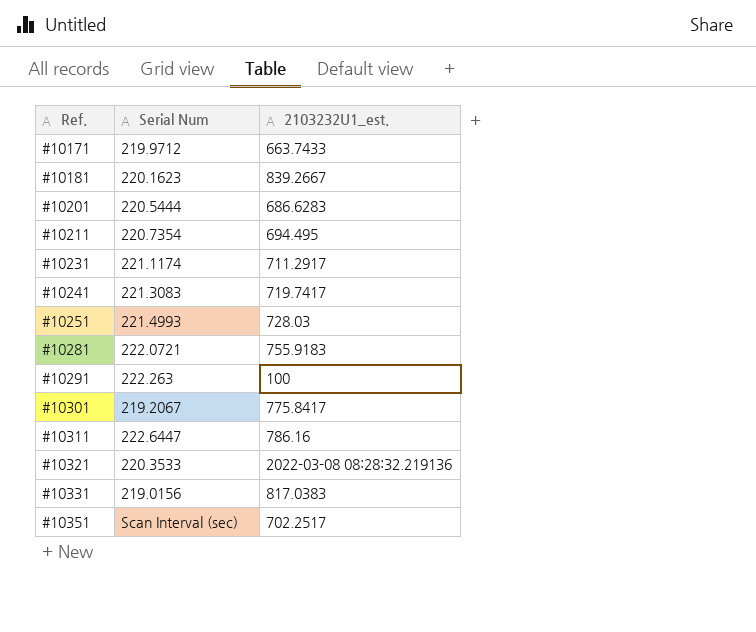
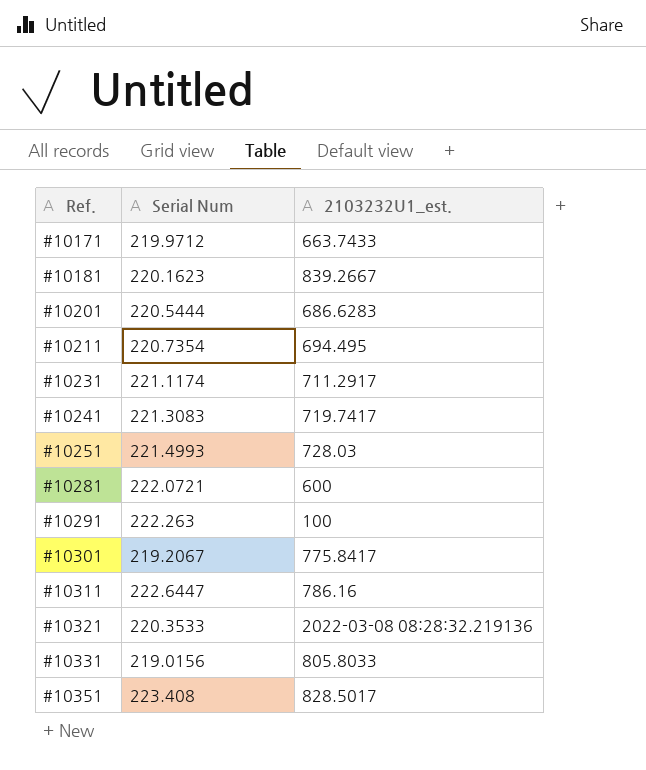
#10281 | 2103232U1_est.: 755.9183 -> 600
#10331 | 2103232U1_est.: 817.0383 -> 805.8033
#10351 | Serial Num: Scan Interval (sec) -> 223.408
#10351 | 2103232U1_est.: 702.2517 -> 828.5017

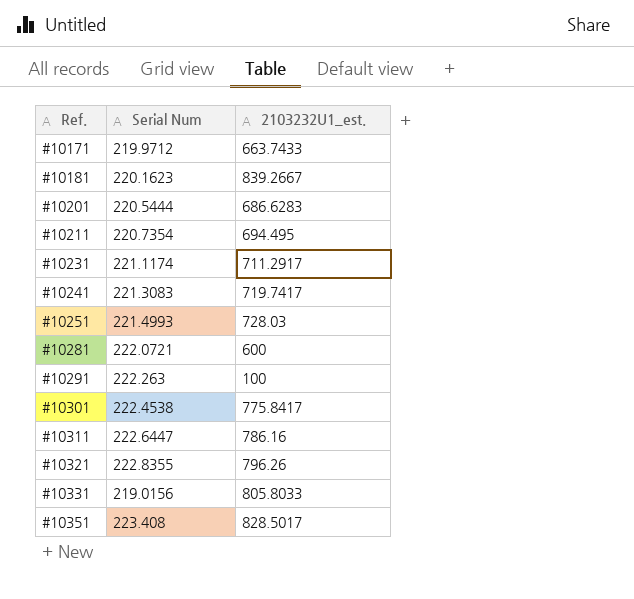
#10301 | Serial Num: 219.2067 -> 222.4538
#10321 | Serial Num: 220.3533 -> 222.8355
#10321 | 2103232U1_est.: 2022-03-08 08:28:32.219136 -> 796.26

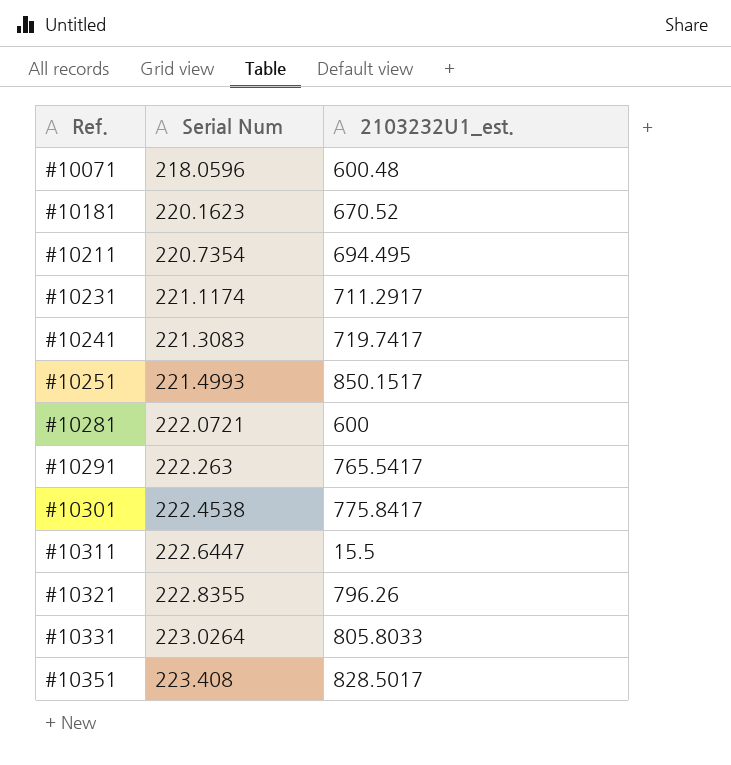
row #10171: 219.9712 | 663.7433 -> none
row #10201: 220.5444 | 686.6283 -> none
row #10071: none -> 218.0596 | 600.48
#10181 | 2103232U1_est.: 839.2667 -> 670.52
#10251 | 2103232U1_est.: 728.03 -> 850.1517
#10291 | 2103232U1_est.: 100 -> 765.5417
#10311 | 2103232U1_est.: 786.16 -> 15.5
#10331 | Serial Num: 219.0156 -> 223.0264

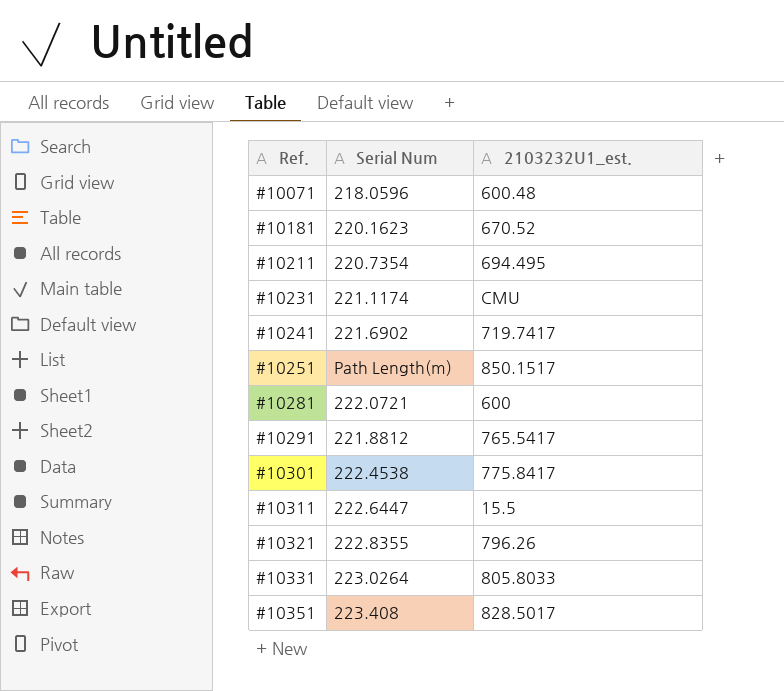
#10231 | 2103232U1_est.: 711.2917 -> CMU
#10241 | Serial Num: 221.3083 -> 221.6902
#10251 | Serial Num: 221.4993 -> Path Length(m)
#10291 | Serial Num: 222.263 -> 221.8812

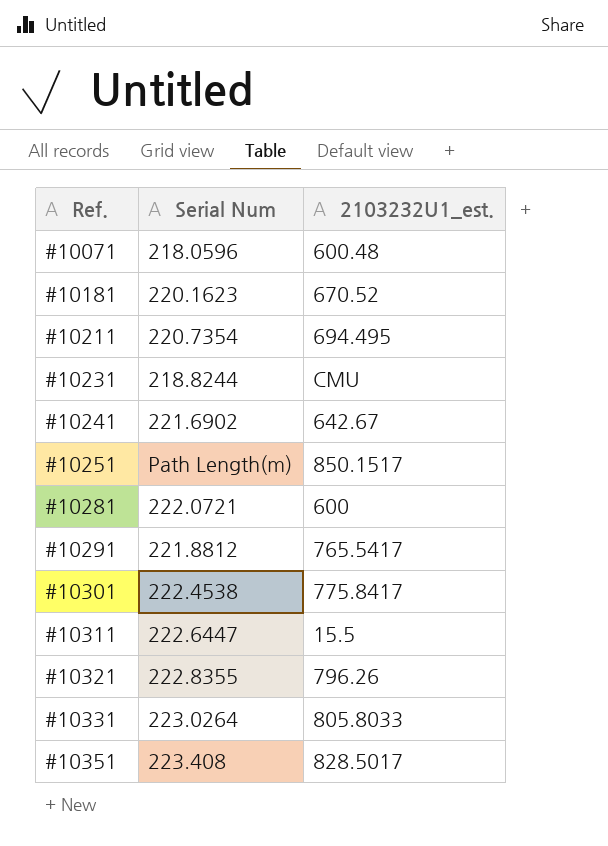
#10231 | Serial Num: 221.1174 -> 218.8244
#10241 | 2103232U1_est.: 719.7417 -> 642.67

